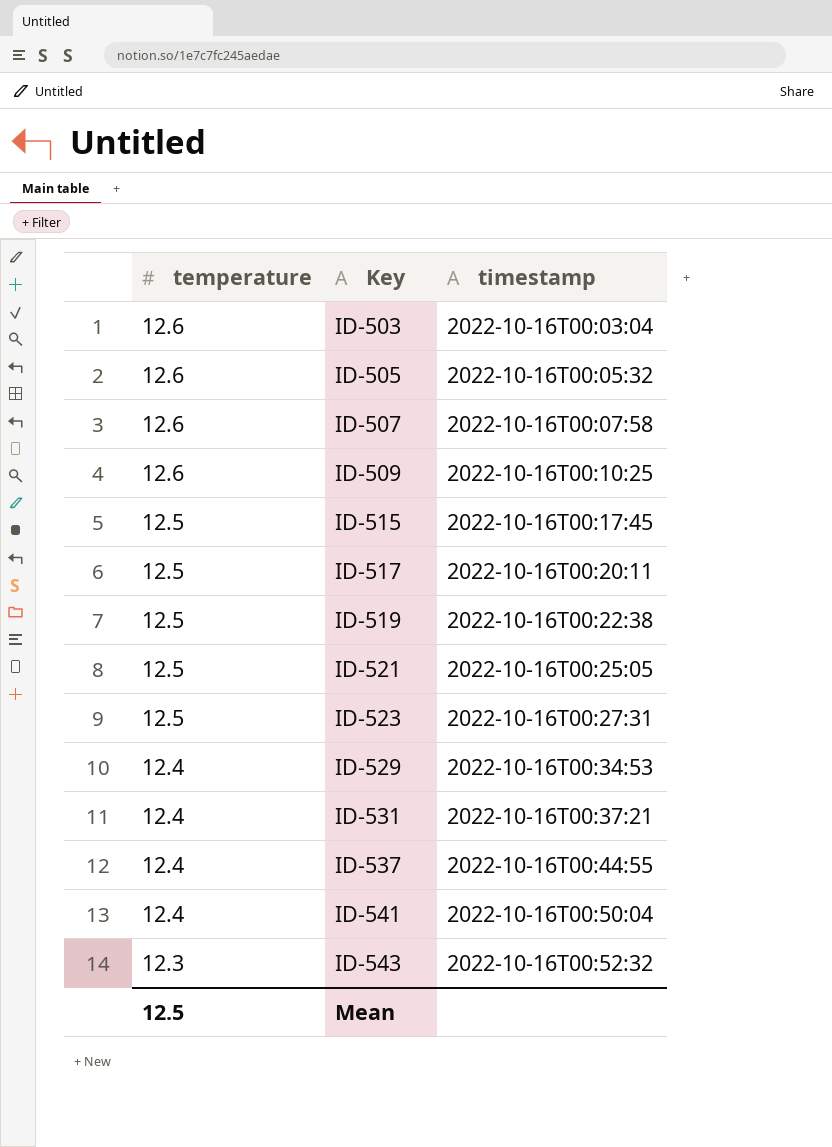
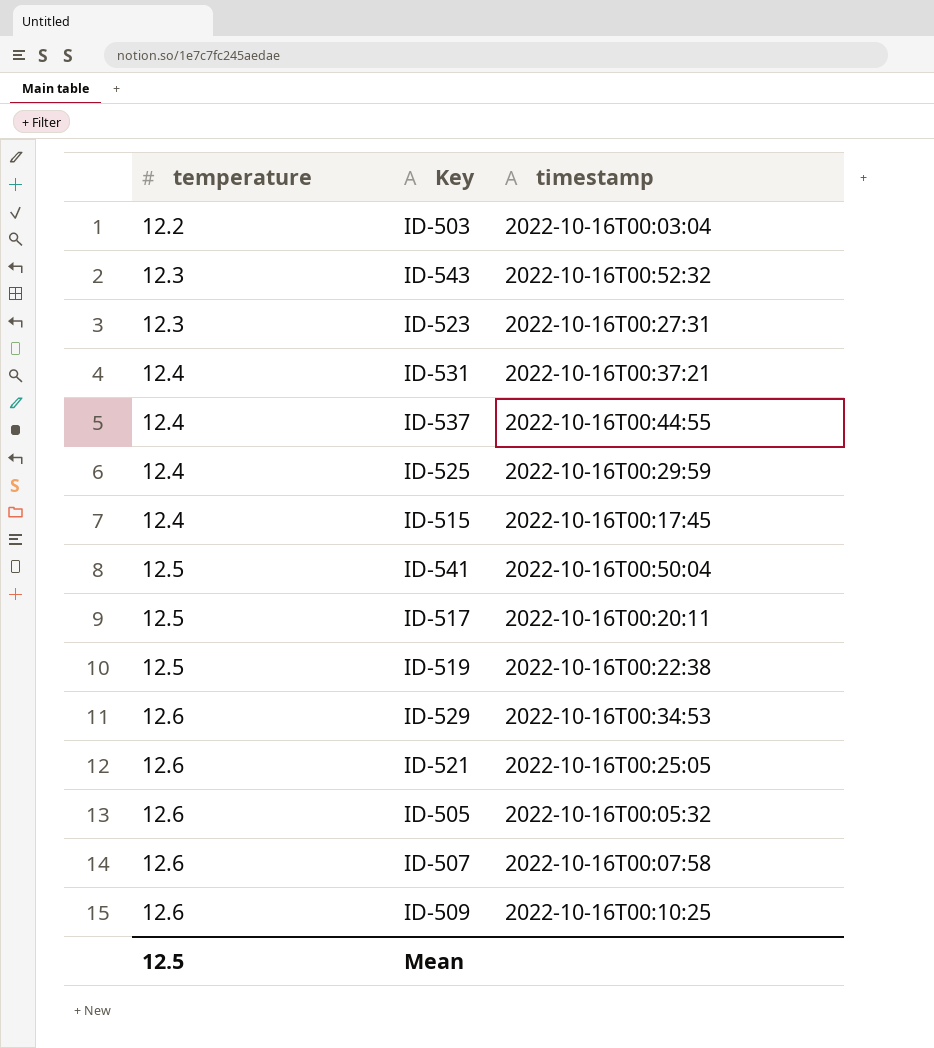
row order: temperature descending -> temperature ascending
ID-503 | temperature: 12.6 -> 12.2
ID-523 | temperature: 12.5 -> 12.3
row ID-525: none -> 12.4 | 2022-10-16T00:29:59
ID-515 | temperature: 12.5 -> 12.4
ID-541 | temperature: 12.4 -> 12.5
ID-529 | temperature: 12.4 -> 12.6
ID-521 | temperature: 12.5 -> 12.6

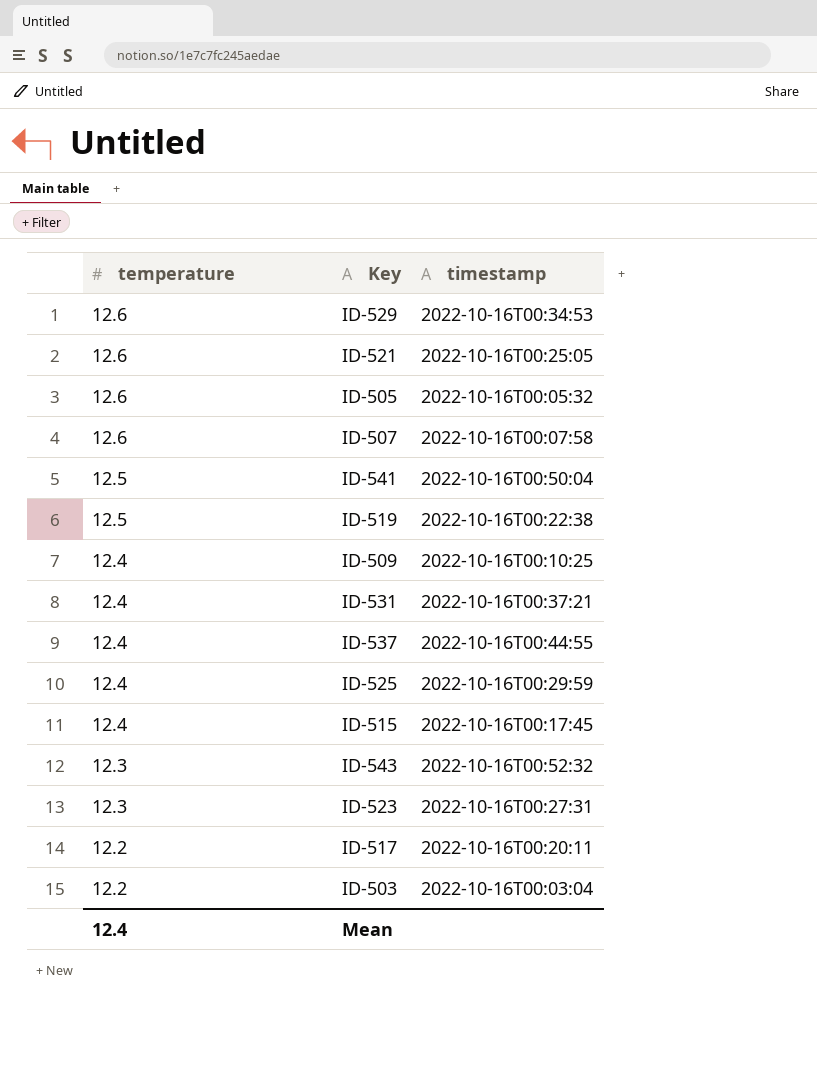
row order: temperature ascending -> temperature descending
ID-509 | temperature: 12.6 -> 12.4
ID-517 | temperature: 12.5 -> 12.2
Mean | temperature: 12.5 -> 12.4

